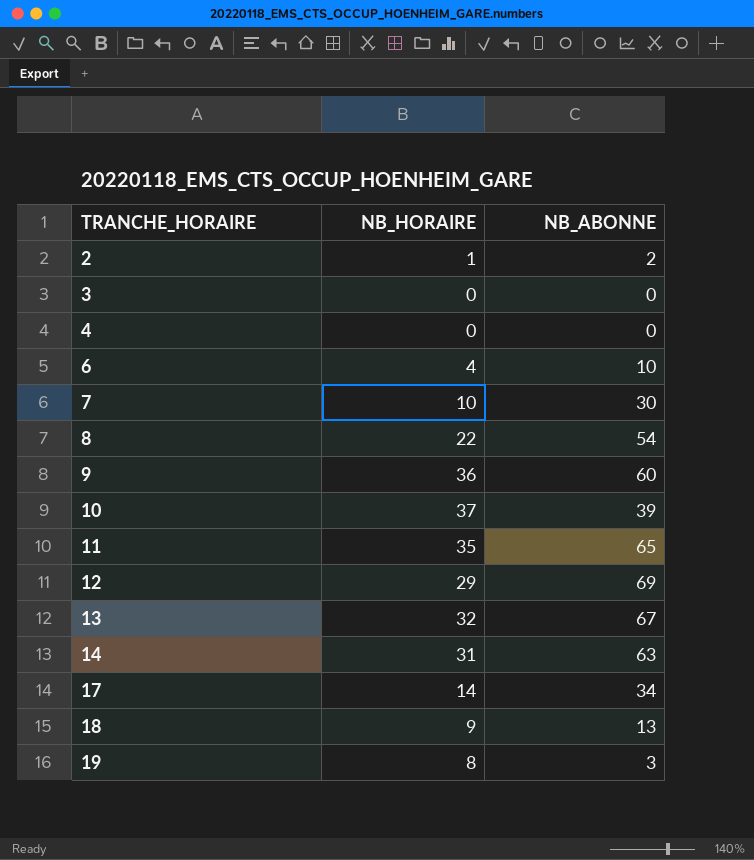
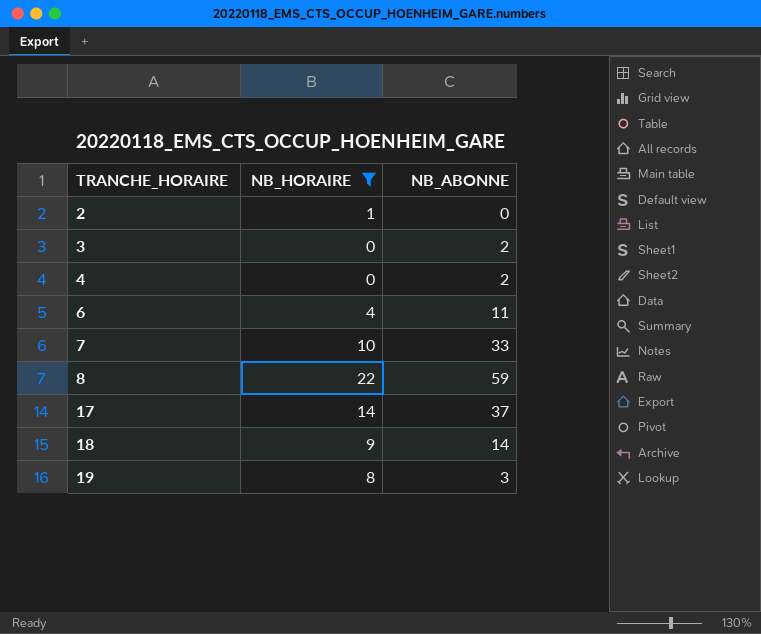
filter: none -> NB_HORAIRE <= 22
2 | NB_ABONNE: 2 -> 0
3 | NB_ABONNE: 0 -> 2
4 | NB_ABONNE: 0 -> 2
6 | NB_ABONNE: 10 -> 11
7 | NB_ABONNE: 30 -> 33
8 | NB_ABONNE: 54 -> 59
17 | NB_ABONNE: 34 -> 37
18 | NB_ABONNE: 13 -> 14

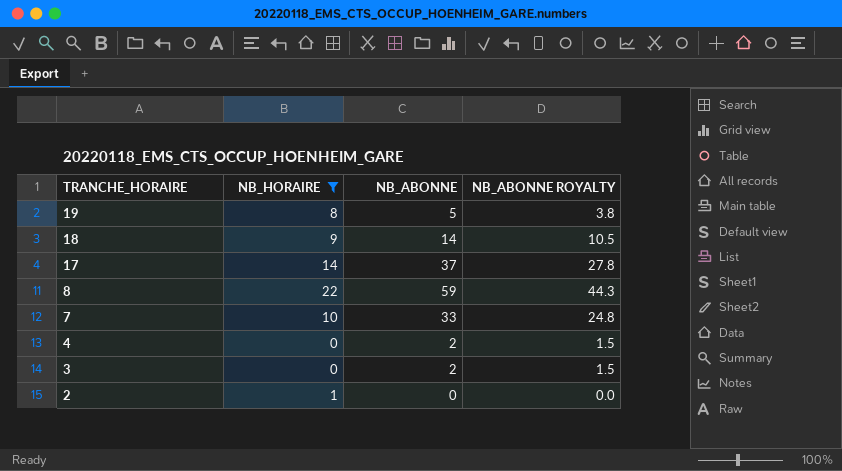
row order: TRANCHE_HORAIRE ascending -> TRANCHE_HORAIRE descending
column NB_ABONNE ROYALTY | formula: none -> [NB_ABONNE] * 0.75
row 6: 4 | 11 -> none
19 | NB_ABONNE: 3 -> 5

